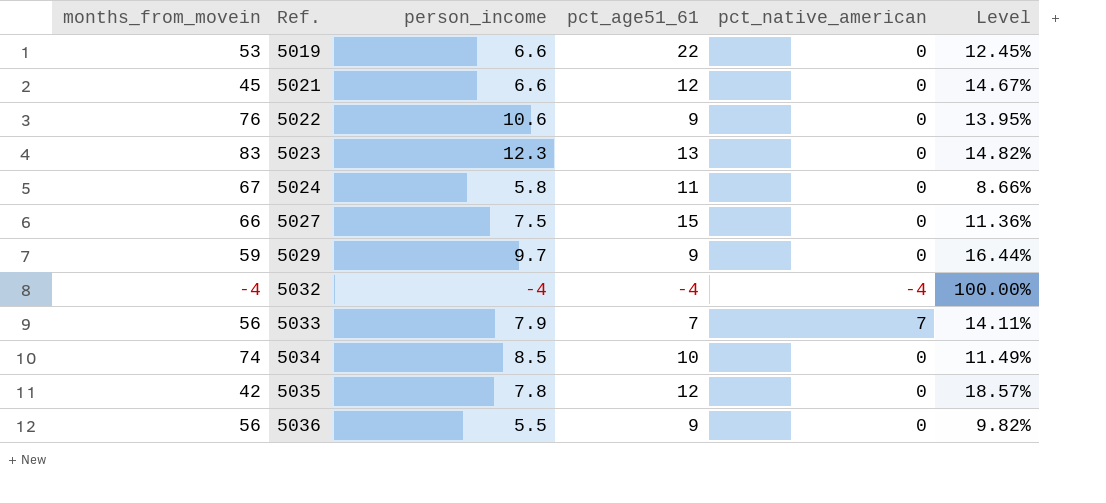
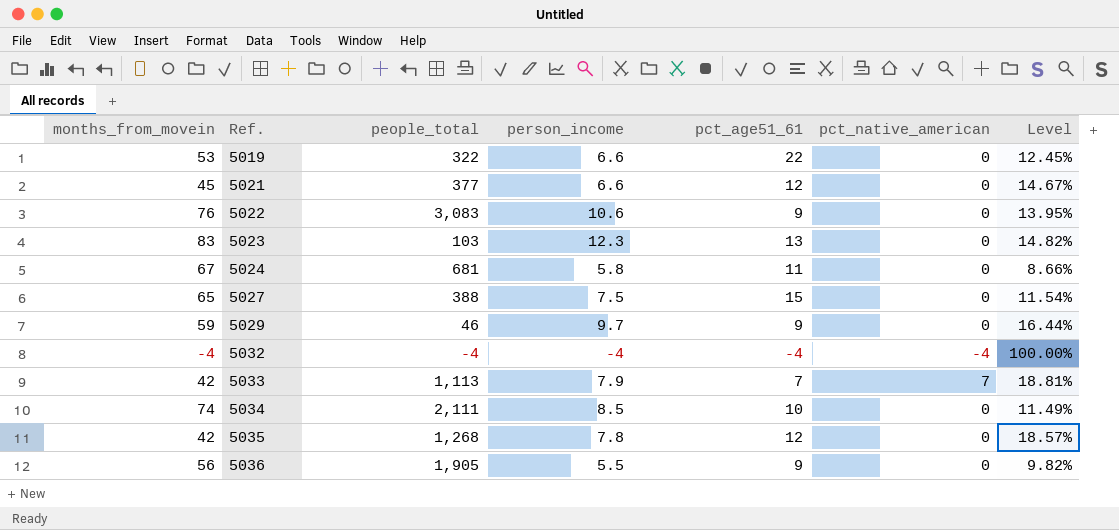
column people_total | position: none -> 3
5027 | months_from_movein: 66 -> 65
5027 | Level: 11.36% -> 11.54%
5033 | months_from_movein: 56 -> 42
5033 | Level: 14.11% -> 18.81%

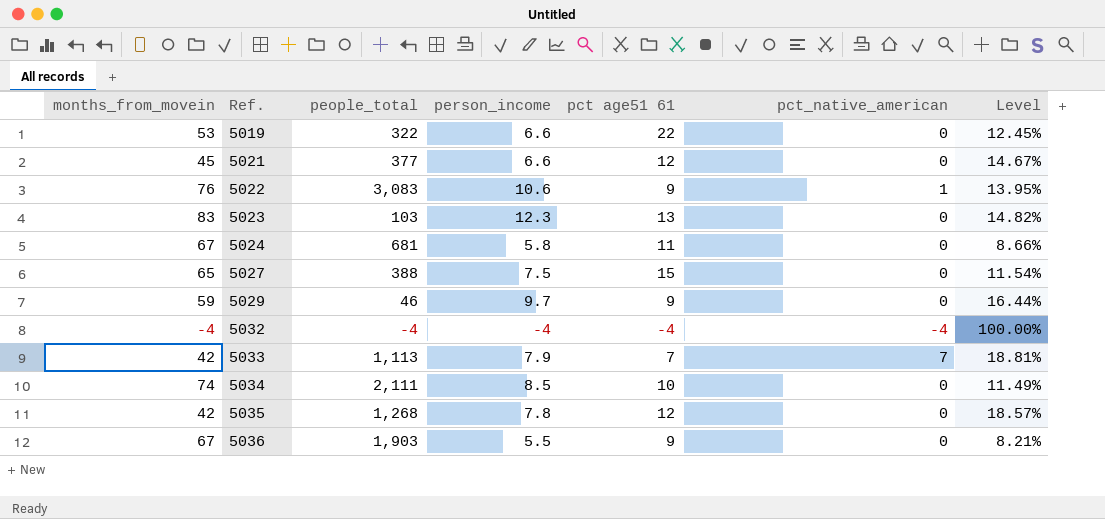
column name: pct_age51_61 -> pct age51 61
5022 | pct_native_american: 0 -> 1
5036 | months_from_movein: 56 -> 67
5036 | people_total: 1,905 -> 1,903
5036 | Level: 9.82% -> 8.21%

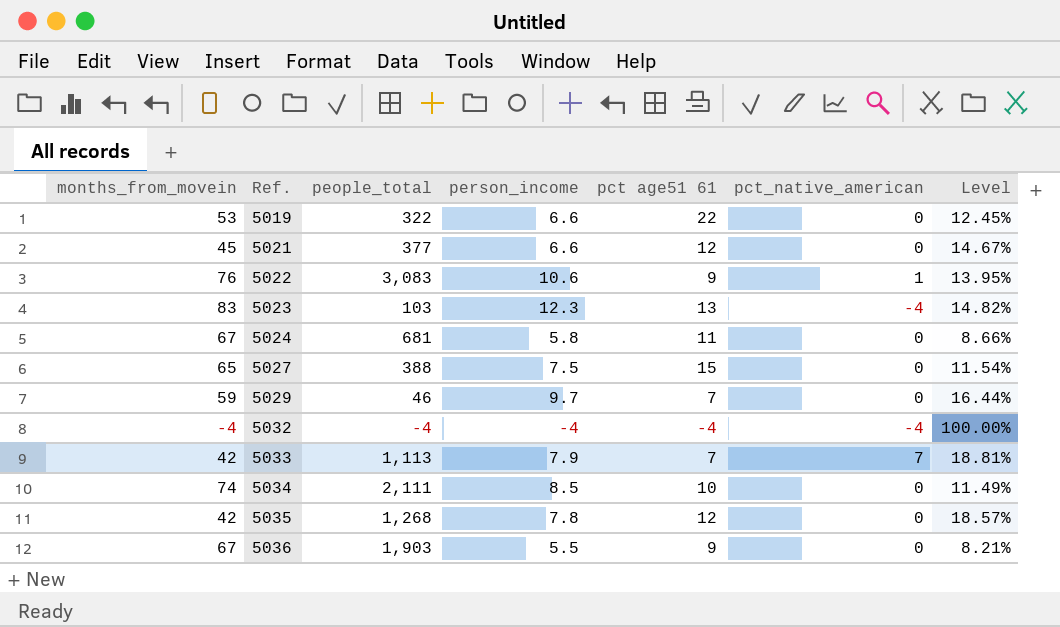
5023 | pct_native_american: 0 -> -4
5029 | pct age51 61: 9 -> 7

